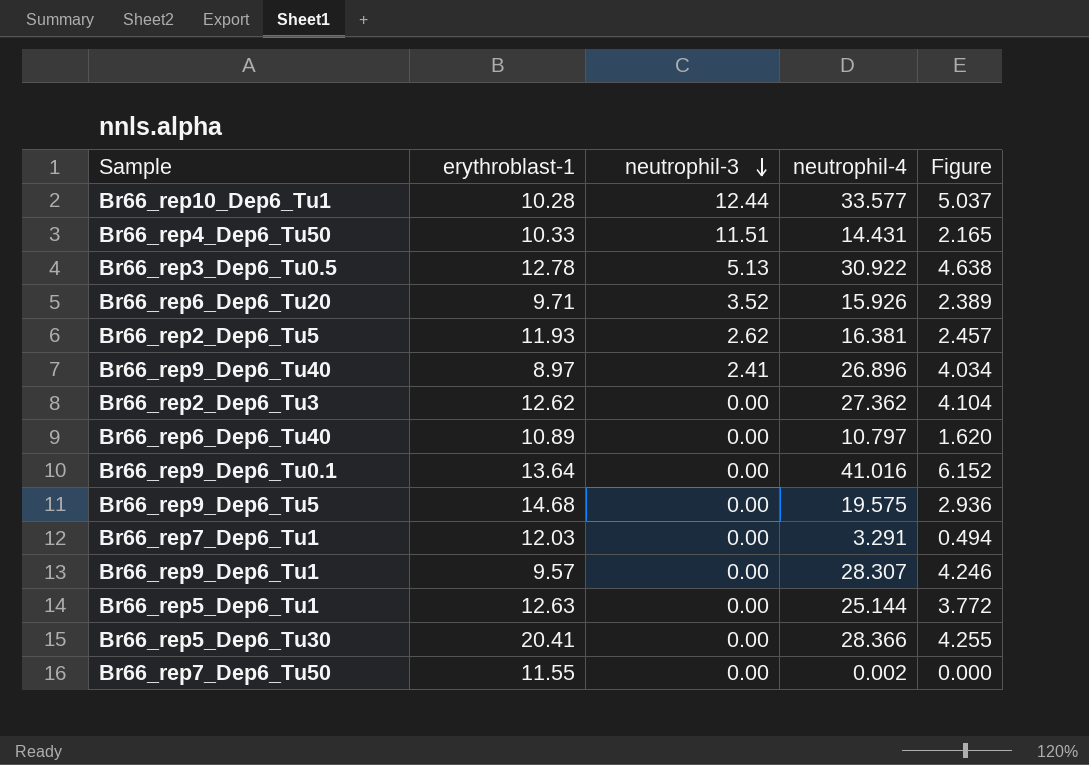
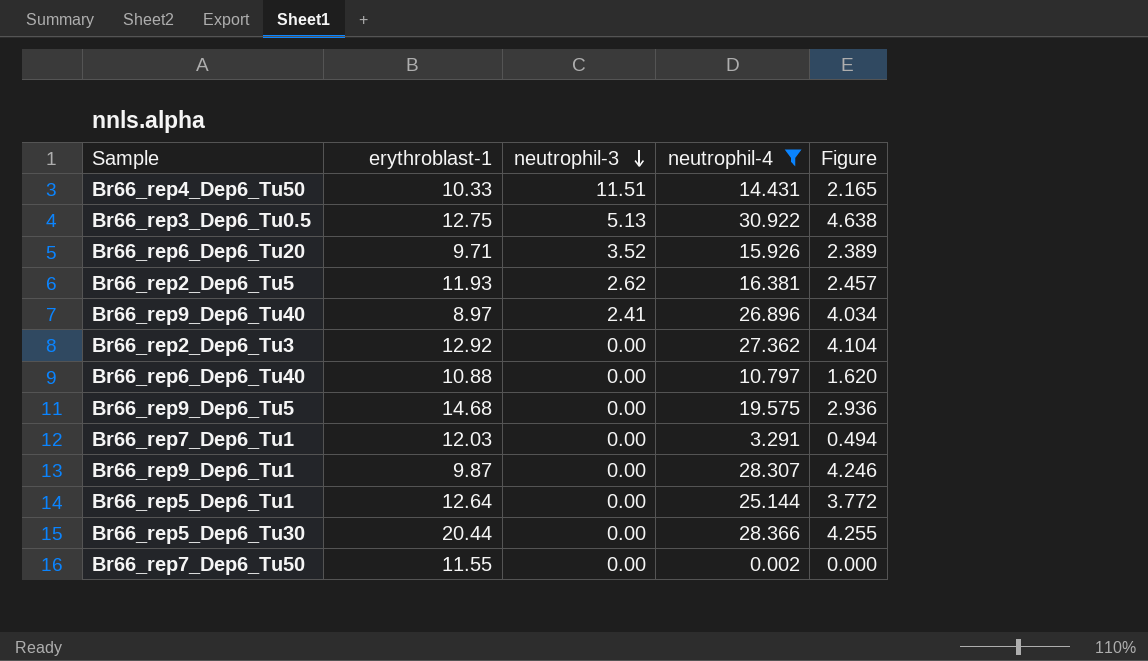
filter: none -> neutrophil-4 <= 30.922
Br66_rep3_Dep6_Tu0.5 | erythroblast-1: 12.78 -> 12.75
Br66_rep2_Dep6_Tu3 | erythroblast-1: 12.62 -> 12.92
Br66_rep6_Dep6_Tu40 | erythroblast-1: 10.89 -> 10.88
Br66_rep9_Dep6_Tu1 | erythroblast-1: 9.57 -> 9.87
Br66_rep5_Dep6_Tu1 | erythroblast-1: 12.63 -> 12.64
Br66_rep5_Dep6_Tu30 | erythroblast-1: 20.41 -> 20.44

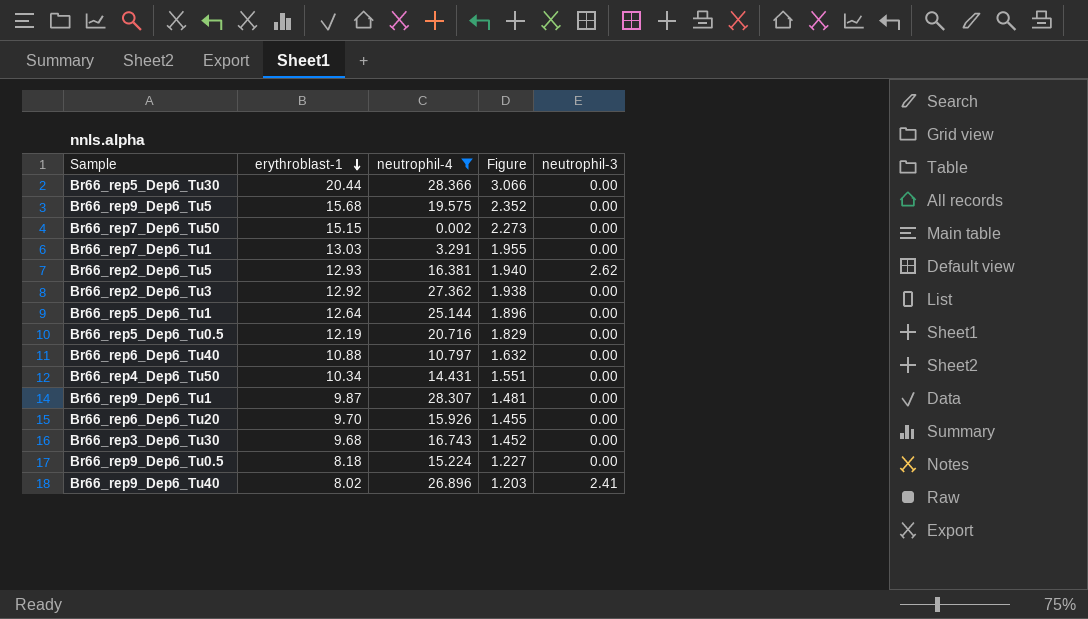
row order: neutrophil-3 descending -> erythroblast-1 descending
column Figure | formula: [neutrophil-4] * 0.15 -> [erythroblast-1] * 0.15
column neutrophil-3 | position: 3 -> 5
row Br66_rep3_Dep6_Tu0.5: 12.75 | 5.13 | 30.922 | 4.638 -> none
Br66_rep9_Dep6_Tu5 | erythroblast-1: 14.68 -> 15.68
Br66_rep7_Dep6_Tu50 | erythroblast-1: 11.55 -> 15.15
Br66_rep7_Dep6_Tu1 | erythroblast-1: 12.03 -> 13.03
Br66_rep2_Dep6_Tu5 | erythroblast-1: 11.93 -> 12.93
row Br66_rep5_Dep6_Tu0.5: none -> 12.19 | 20.716 | 1.829 | 0.00
Br66_rep4_Dep6_Tu50 | erythroblast-1: 10.33 -> 10.34
Br66_rep4_Dep6_Tu50 | neutrophil-3: 11.51 -> 0.00
Br66_rep6_Dep6_Tu20 | erythroblast-1: 9.71 -> 9.70
Br66_rep6_Dep6_Tu20 | neutrophil-3: 3.52 -> 0.00
row Br66_rep3_Dep6_Tu30: none -> 9.68 | 16.743 | 1.452 | 0.00
row Br66_rep9_Dep6_Tu0.5: none -> 8.18 | 15.224 | 1.227 | 0.00
Br66_rep9_Dep6_Tu40 | erythroblast-1: 8.97 -> 8.02

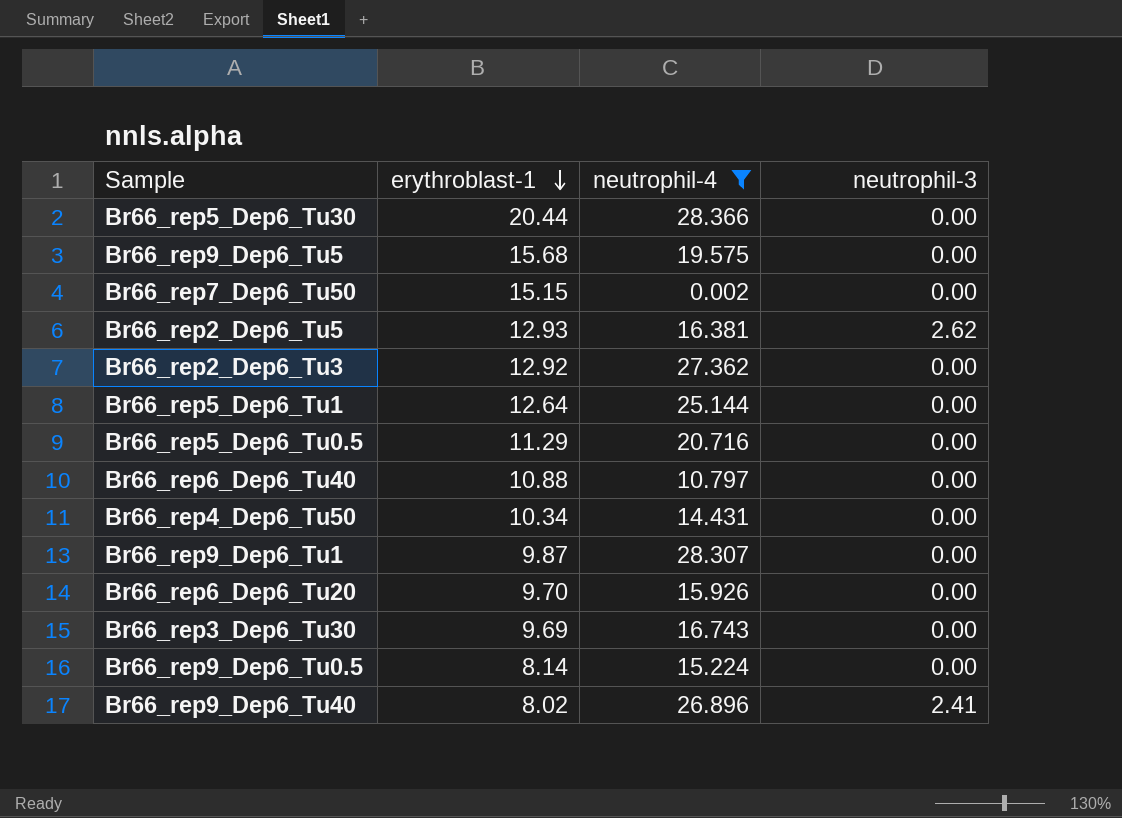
column Figure | formula: [erythroblast-1] * 0.15 -> none
row Br66_rep7_Dep6_Tu1: 13.03 | 3.291 | 1.955 | 0.00 -> none
Br66_rep5_Dep6_Tu0.5 | erythroblast-1: 12.19 -> 11.29
Br66_rep3_Dep6_Tu30 | erythroblast-1: 9.68 -> 9.69
Br66_rep9_Dep6_Tu0.5 | erythroblast-1: 8.18 -> 8.14

